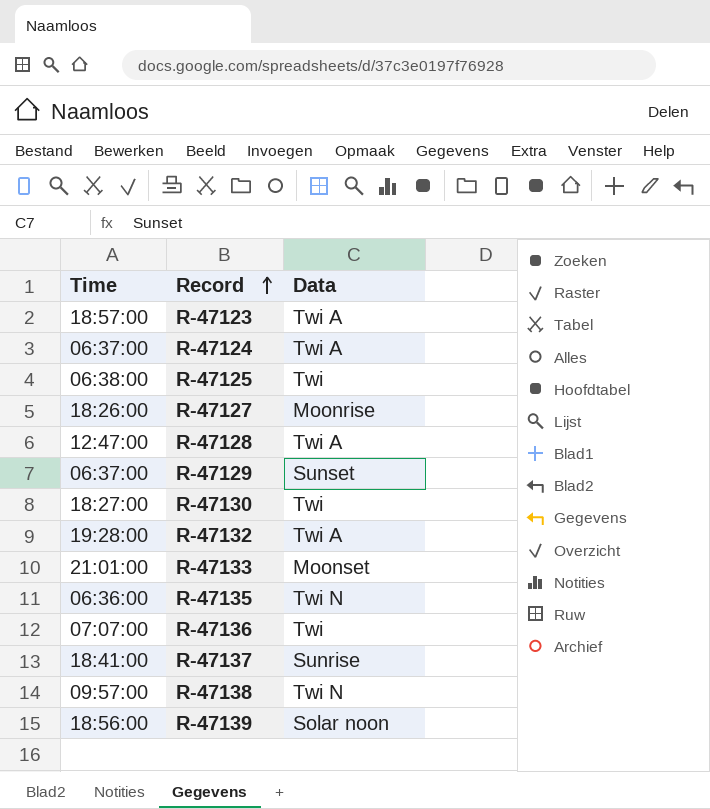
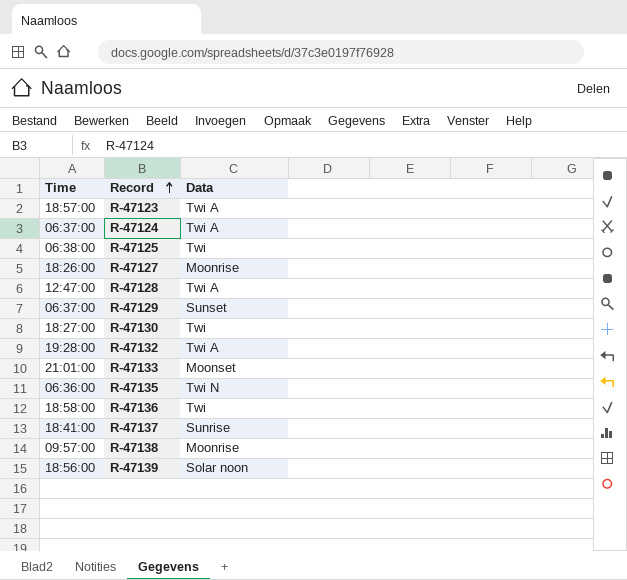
R-47136 | Time: 07:07:00 -> 18:58:00
R-47138 | Data: Twi N -> Moonrise

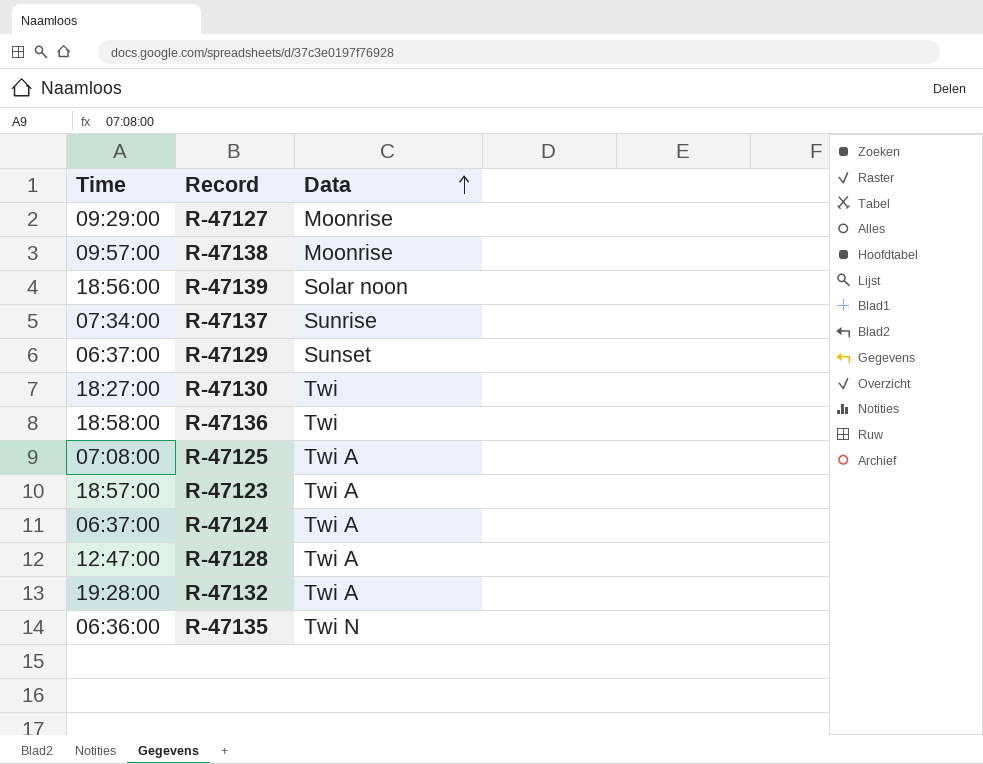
row order: Record ascending -> Data ascending
row R-47133: 21:01:00 | Moonset -> none
R-47127 | Time: 18:26:00 -> 09:29:00
R-47137 | Time: 18:41:00 -> 07:34:00
R-47125 | Time: 06:38:00 -> 07:08:00
R-47125 | Data: Twi -> Twi A

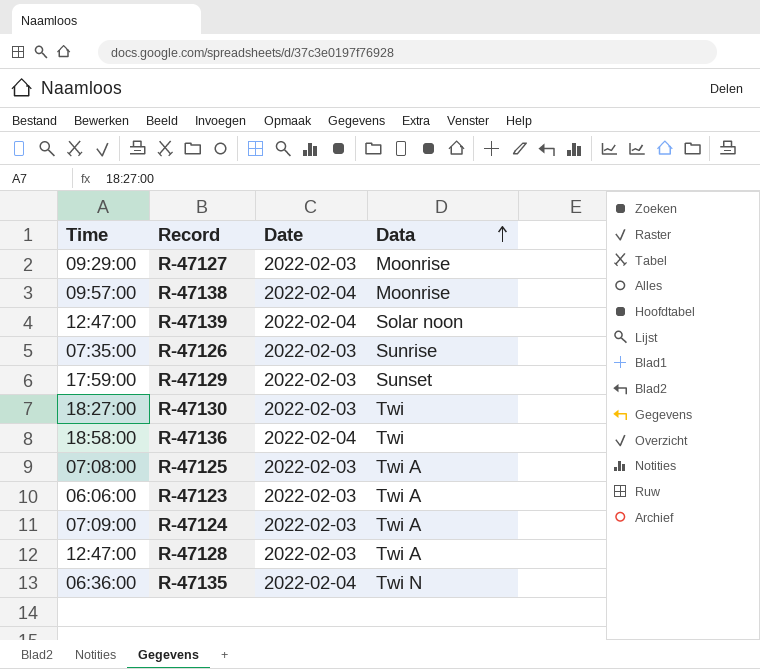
column Date | position: none -> 3
row R-47137: 07:34:00 | Sunrise -> none
row R-47132: 19:28:00 | Twi A -> none
R-47139 | Time: 18:56:00 -> 12:47:00
row R-47126: none -> 07:35:00 | 2022-02-03 | Sunrise
R-47129 | Time: 06:37:00 -> 17:59:00
R-47123 | Time: 18:57:00 -> 06:06:00
R-47124 | Time: 06:37:00 -> 07:09:00

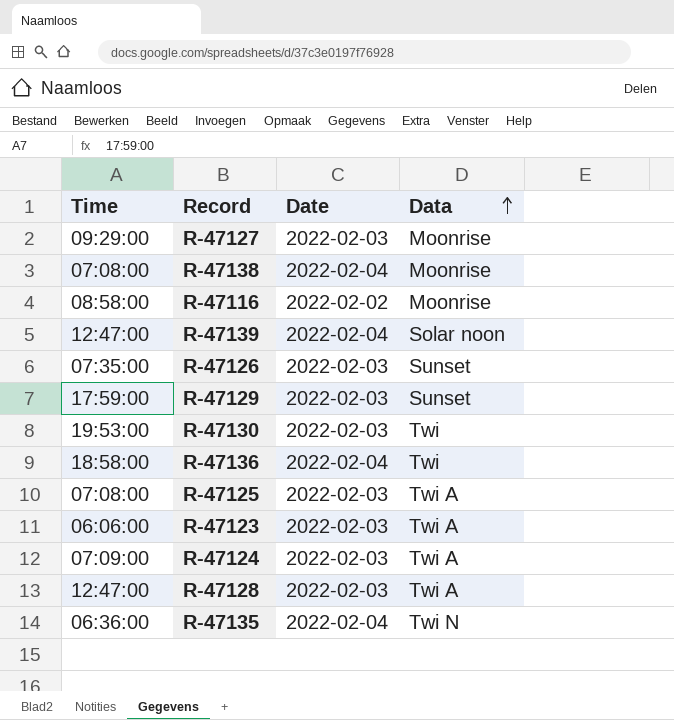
R-47138 | Time: 09:57:00 -> 07:08:00
row R-47116: none -> 08:58:00 | 2022-02-02 | Moonrise
R-47126 | Data: Sunrise -> Sunset
R-47130 | Time: 18:27:00 -> 19:53:00

